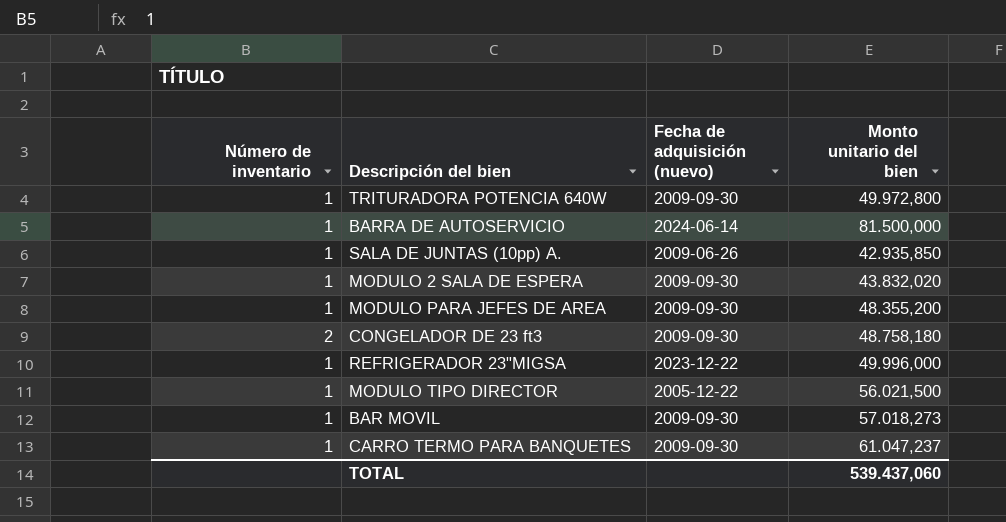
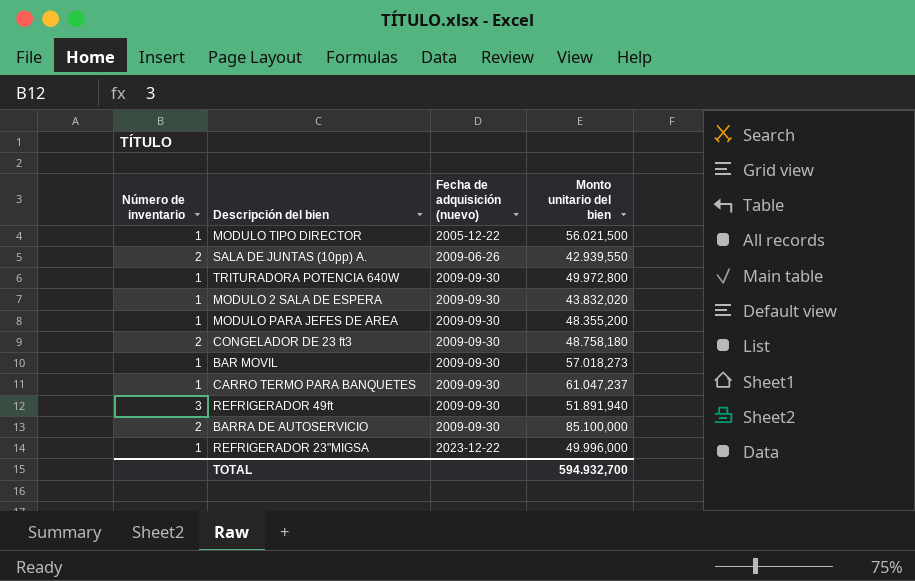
row order: none -> Fecha de adquisición (nuevo) ascending
SALA DE JUNTAS (10pp) A. | Número de inventario: 1 -> 2
SALA DE JUNTAS (10pp) A. | Monto unitario del bien: 42.935,850 -> 42.939,550
row REFRIGERADOR 49ft: none -> 3 | 2009-09-30 | 51.891,940
BARRA DE AUTOSERVICIO | Número de inventario: 1 -> 2
BARRA DE AUTOSERVICIO | Fecha de adquisición (nuevo): 2024-06-14 -> 2009-09-30
BARRA DE AUTOSERVICIO | Monto unitario del bien: 81.500,000 -> 85.100,000
TOTAL | Monto unitario del bien: 539.437,060 -> 594.932,700

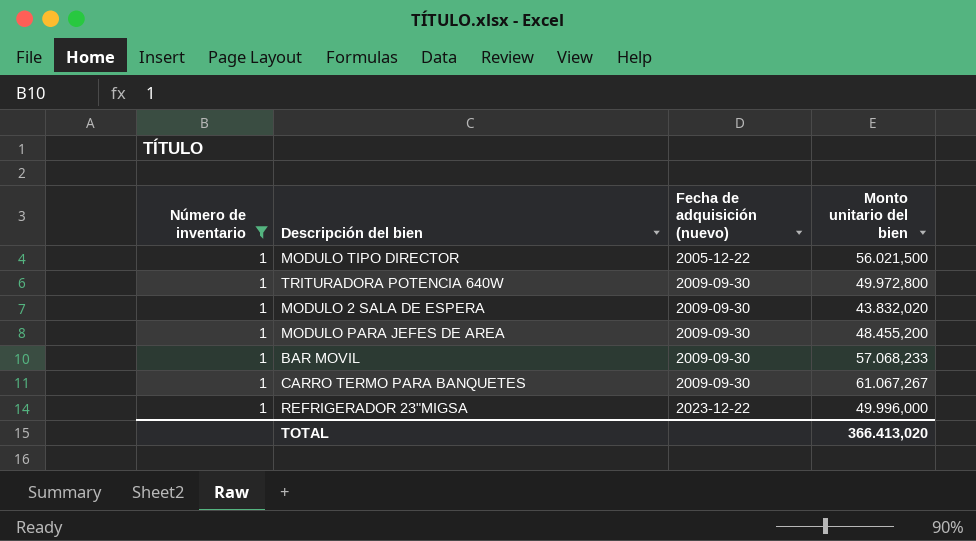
filter: none -> Número de inventario = 1
MODULO PARA JEFES DE AREA | Monto unitario del bien: 48.355,200 -> 48.455,200
BAR MOVIL | Monto unitario del bien: 57.018,273 -> 57.068,233
CARRO TERMO PARA BANQUETES | Monto unitario del bien: 61.047,237 -> 61.067,267
TOTAL | Monto unitario del bien: 594.932,700 -> 366.413,020

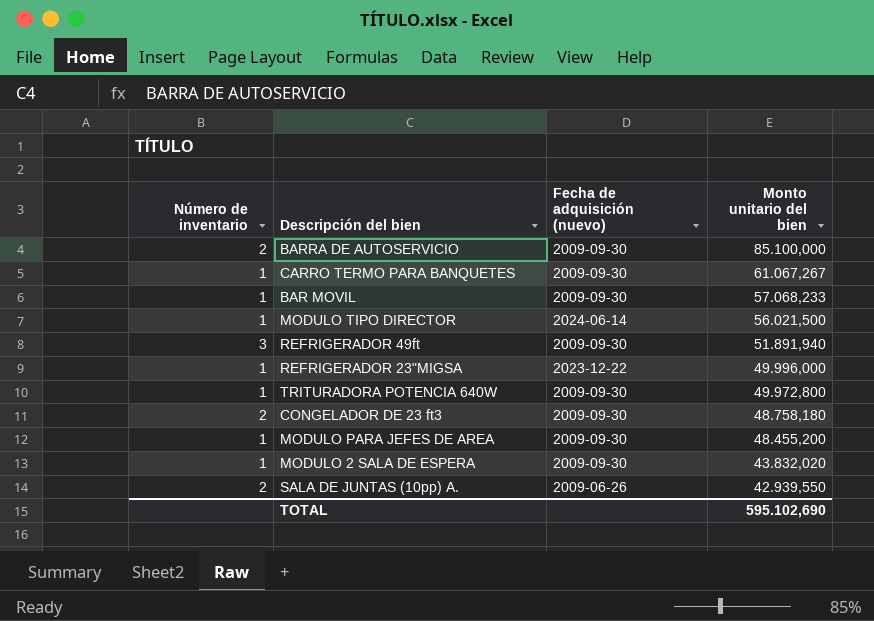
filter: Número de inventario = 1 -> none
row order: Fecha de adquisición (nuevo) ascending -> Monto unitario del bien descending
MODULO TIPO DIRECTOR | Fecha de adquisición (nuevo): 2005-12-22 -> 2024-06-14
TOTAL | Monto unitario del bien: 366.413,020 -> 595.102,690

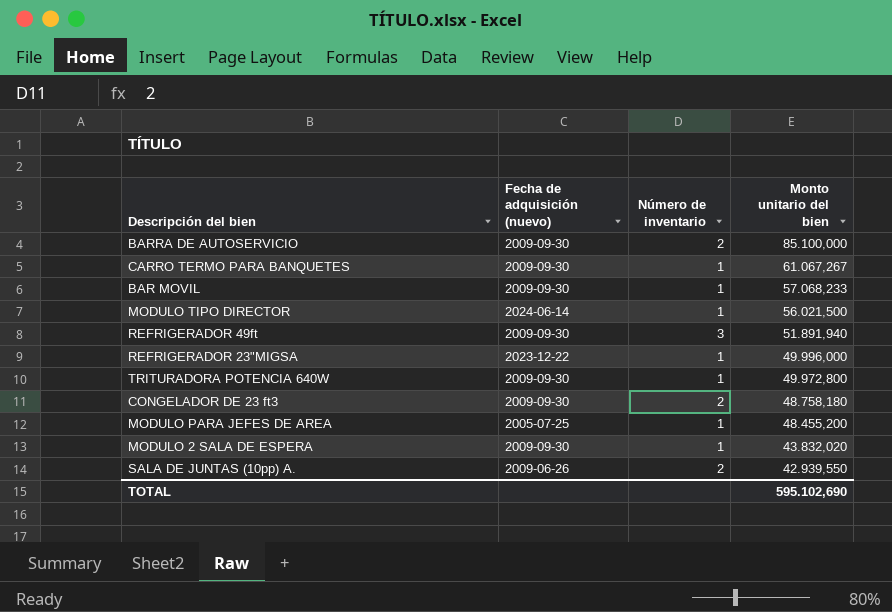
column Número de inventario | position: 1 -> 3
MODULO PARA JEFES DE AREA | Fecha de adquisición (nuevo): 2009-09-30 -> 2005-07-25

